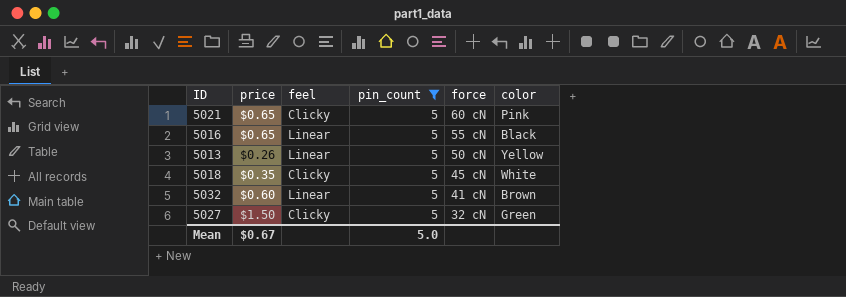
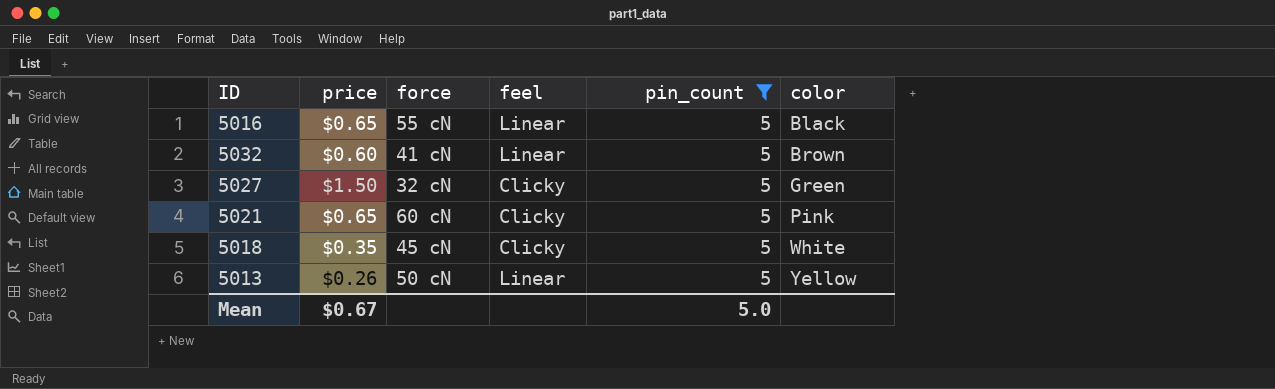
row order: force descending -> color ascending
column force | position: 5 -> 3

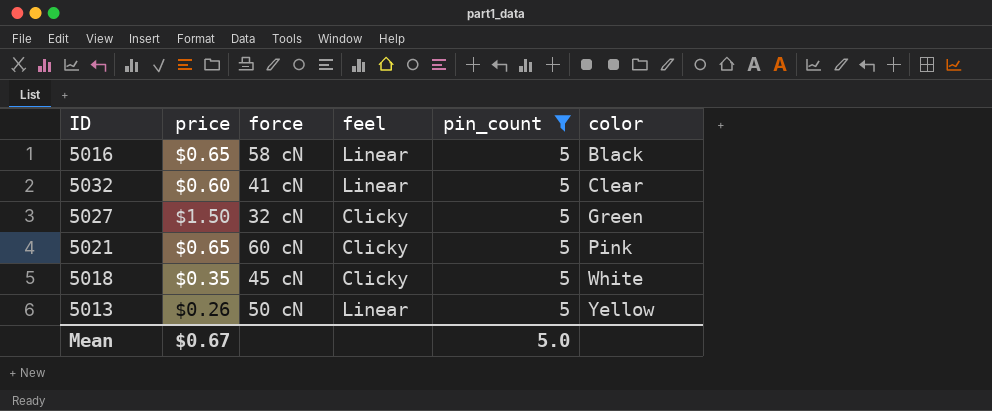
5016 | force: 55 cN -> 58 cN
5032 | color: Brown -> Clear

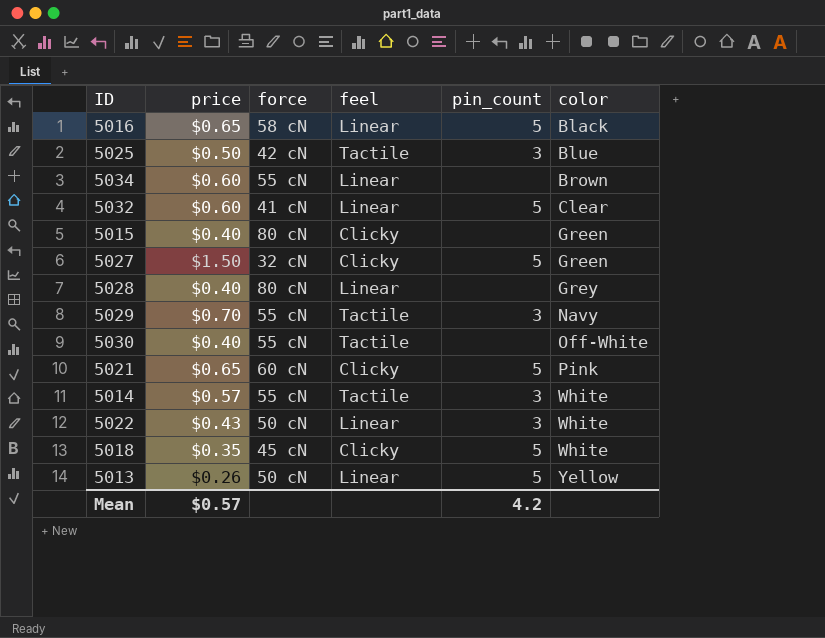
filter: pin_count = 5 -> none
Mean | price: $0.67 -> $0.57
Mean | pin_count: 5.0 -> 4.2

